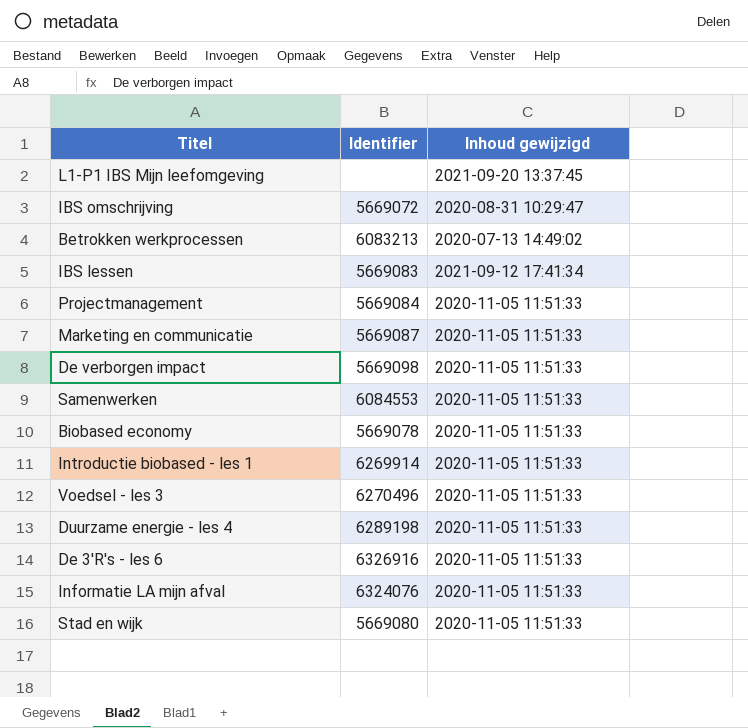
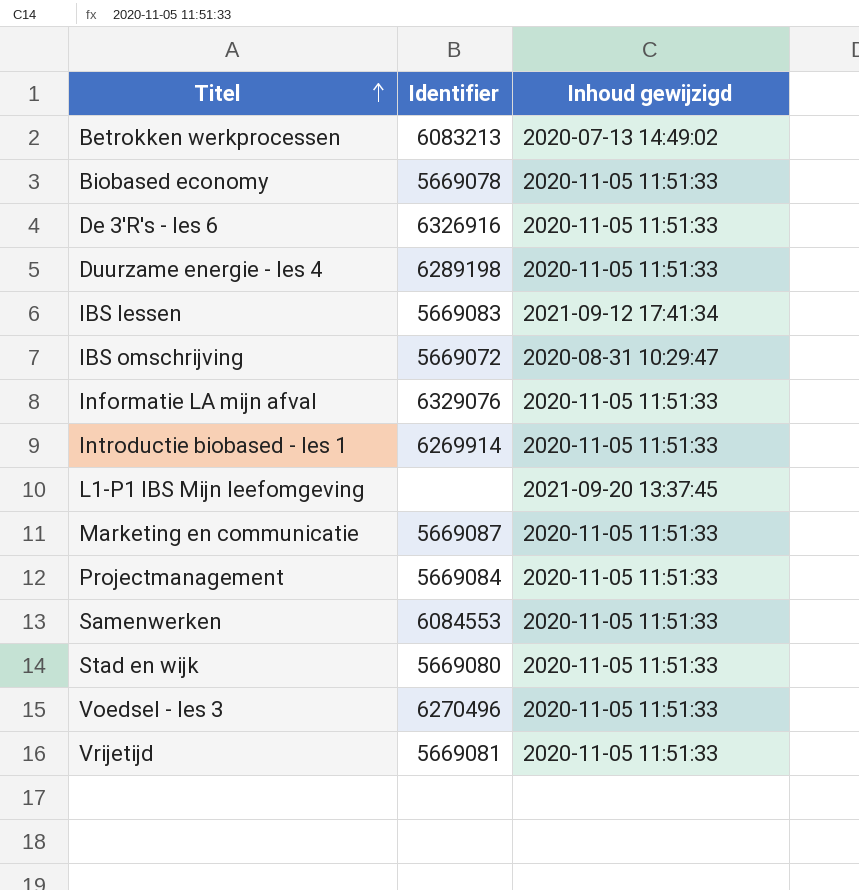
row order: none -> Titel ascending
row De verborgen impact: 5669098 | 2020-11-05 11:51:33 -> none
Informatie LA mijn afval | Identifier: 6324076 -> 6329076
row Vrijetijd: none -> 5669081 | 2020-11-05 11:51:33

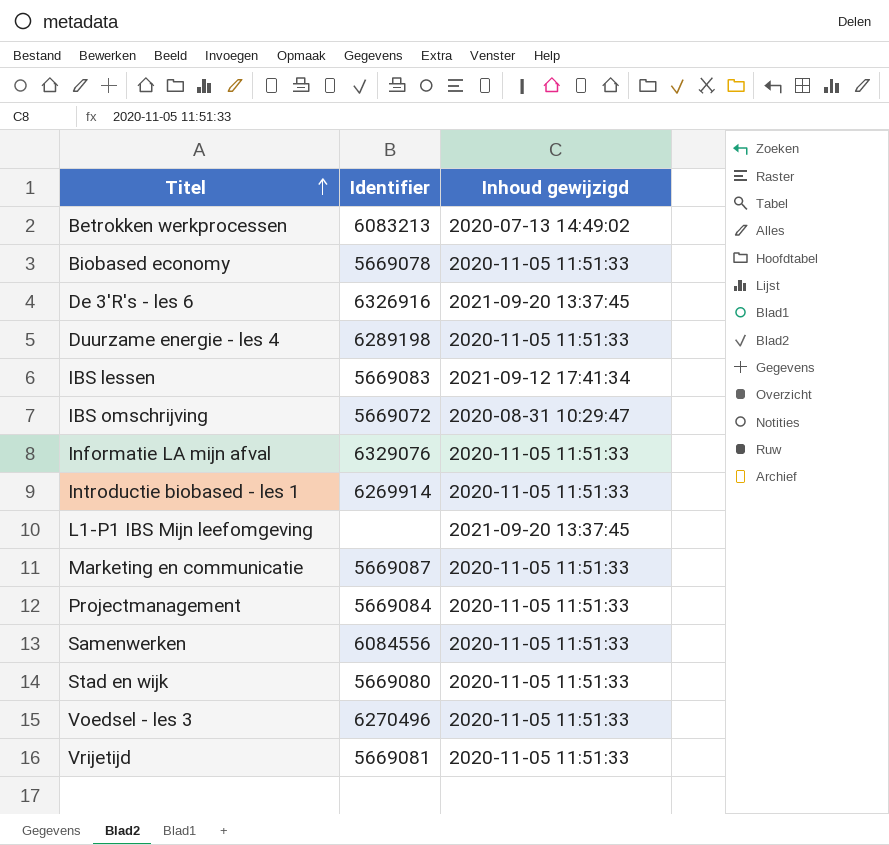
De 3'R's - les 6 | Inhoud gewijzigd: 2020-11-05 11:51:33 -> 2021-09-20 13:37:45
Samenwerken | Identifier: 6084553 -> 6084556

